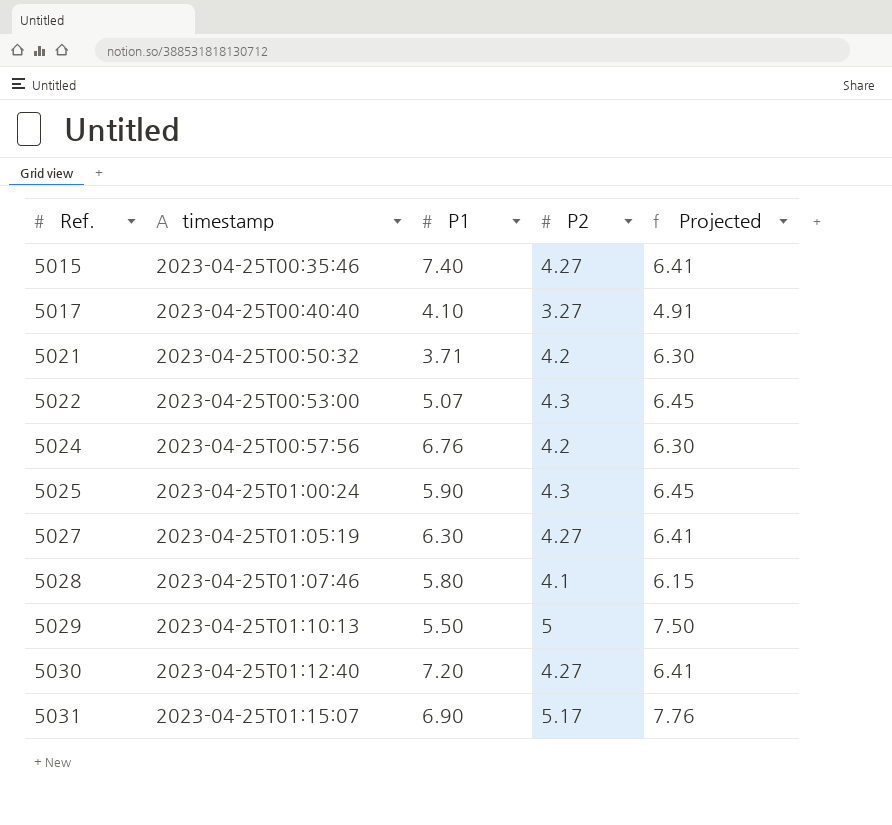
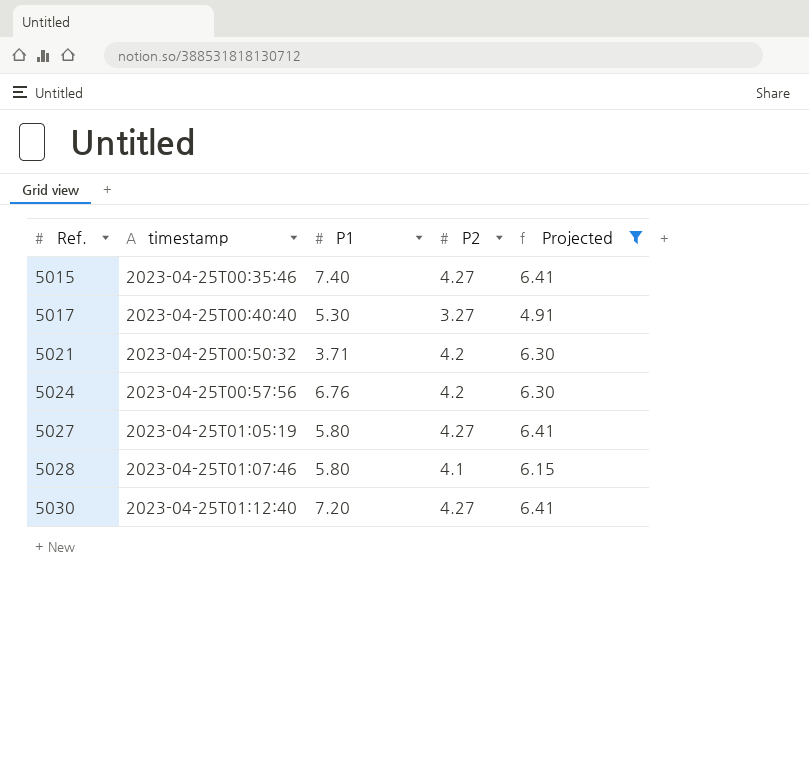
filter: none -> Projected <= 6.41
5017 | P1: 4.10 -> 5.30
5027 | P1: 6.30 -> 5.80

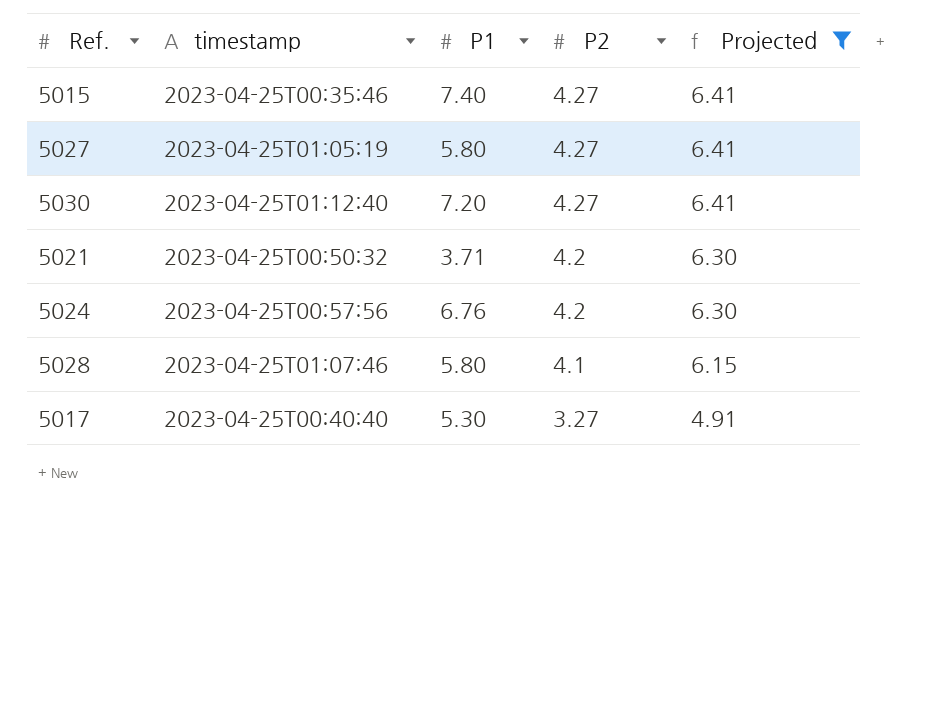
row order: Ref. ascending -> P2 descending

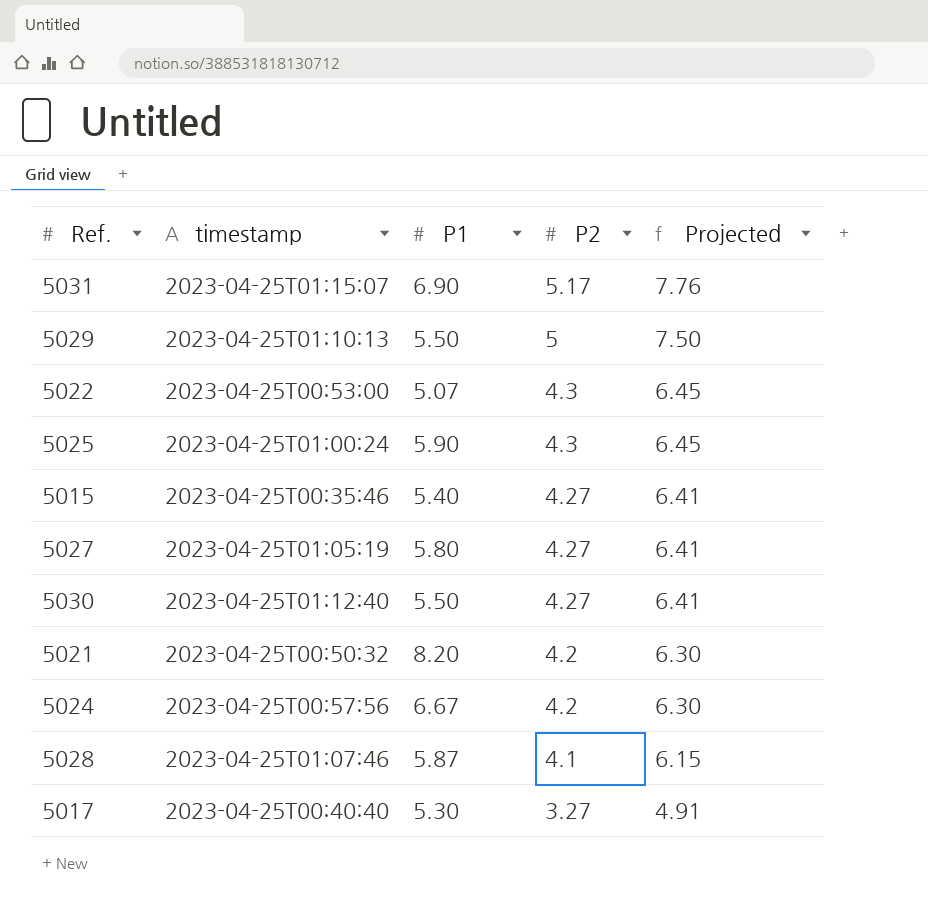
filter: Projected <= 6.41 -> none
5015 | P1: 7.40 -> 5.40
5030 | P1: 7.20 -> 5.50
5021 | P1: 3.71 -> 8.20
5024 | P1: 6.76 -> 6.67
5028 | P1: 5.80 -> 5.87

